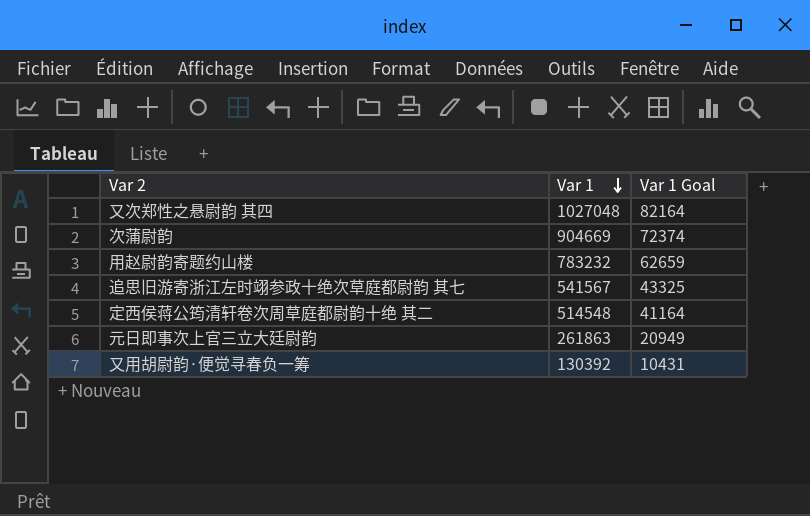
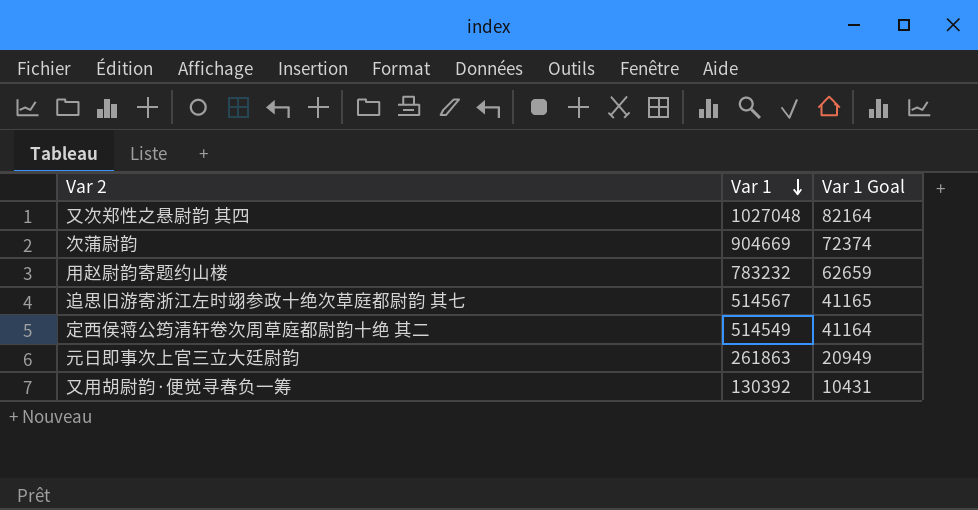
追思旧游寄浙江左时翊参政十绝次草庭都尉韵 其七 | Var 1: 541567 -> 514567
追思旧游寄浙江左时翊参政十绝次草庭都尉韵 其七 | Var 1 Goal: 43325 -> 41165
定西侯蒋公筠清轩卷次周草庭都尉韵十绝 其二 | Var 1: 514548 -> 514549

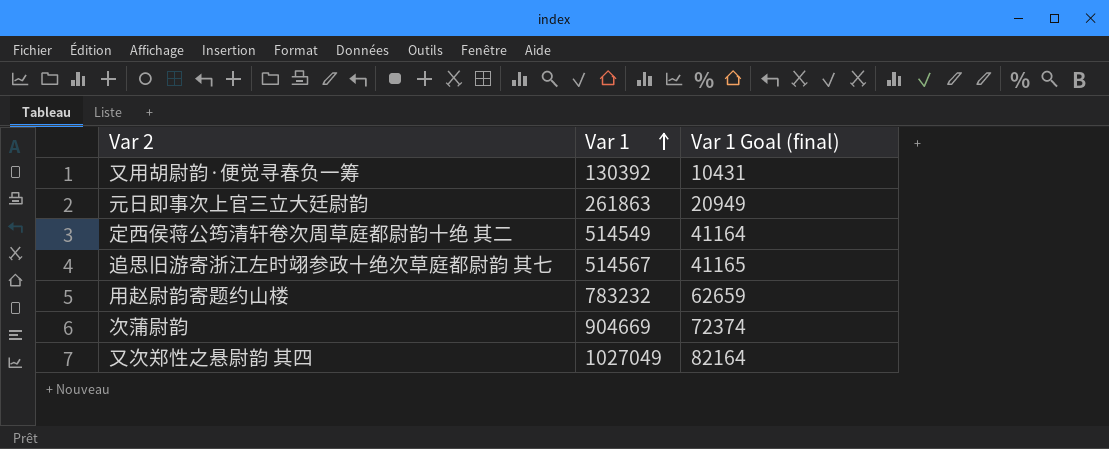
row order: Var 1 descending -> Var 1 ascending
column name: Var 1 Goal -> Var 1 Goal (final)
又次郑性之悬尉韵 其四 | Var 1: 1027048 -> 1027049

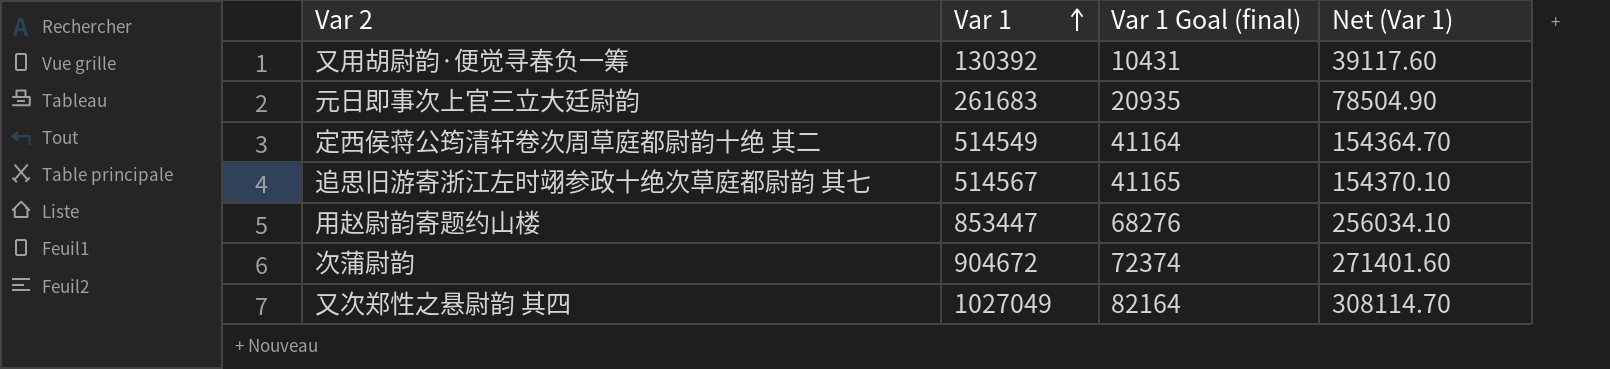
column Net (Var 1) | formula: none -> [Var 1] * 0.3
元日即事次上官三立大廷尉韵 | Var 1: 261863 -> 261683
元日即事次上官三立大廷尉韵 | Var 1 Goal (final): 20949 -> 20935
用赵尉韵寄题约山楼 | Var 1: 783232 -> 853447
用赵尉韵寄题约山楼 | Var 1 Goal (final): 62659 -> 68276
次蒲尉韵 | Var 1: 904669 -> 904672

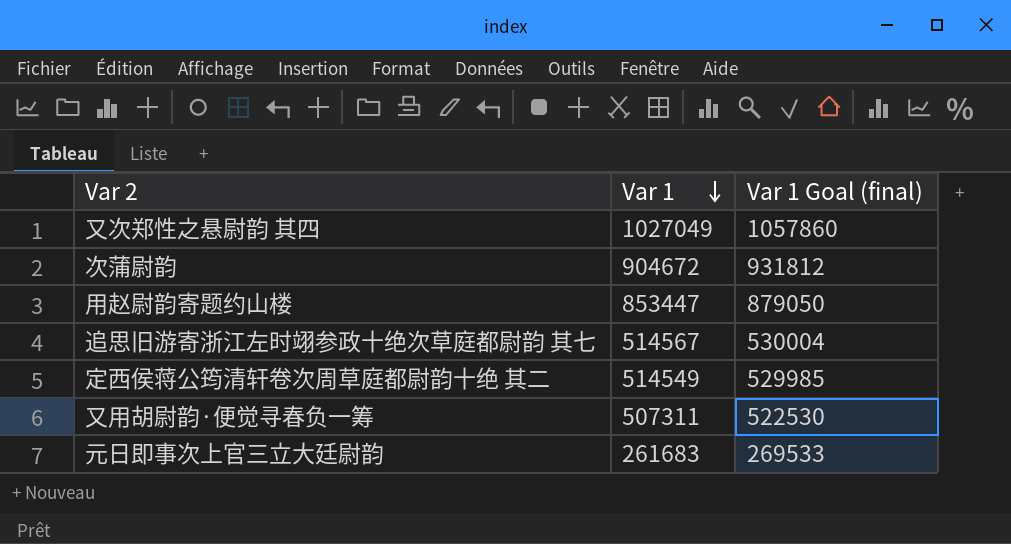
row order: Var 1 ascending -> Var 1 descending
column Net (Var 1) | formula: [Var 1] * 0.3 -> none
column Var 1 Goal (final) | formula: [Var 1] * 0.08 -> [Var 1] * 1.03
又用胡尉韵·便觉寻春负一筹 | Var 1: 130392 -> 507311

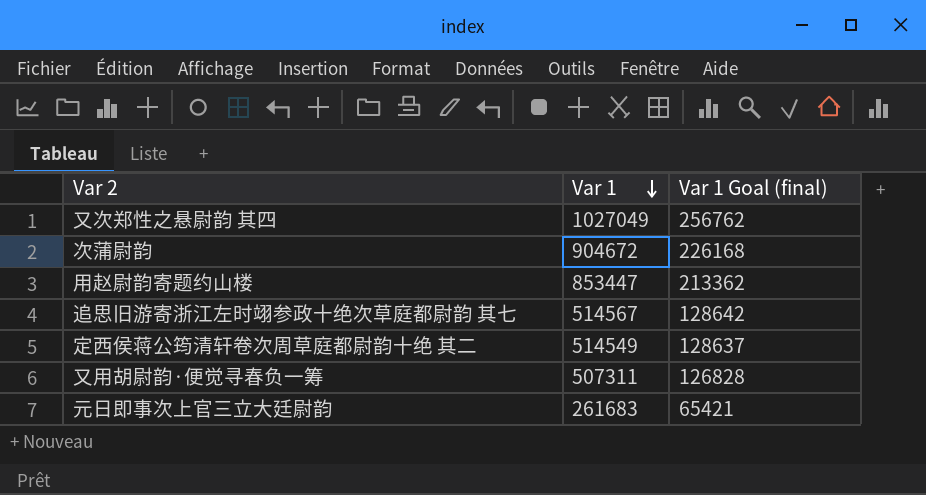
column Var 1 Goal (final) | formula: [Var 1] * 1.03 -> [Var 1] * 0.25

